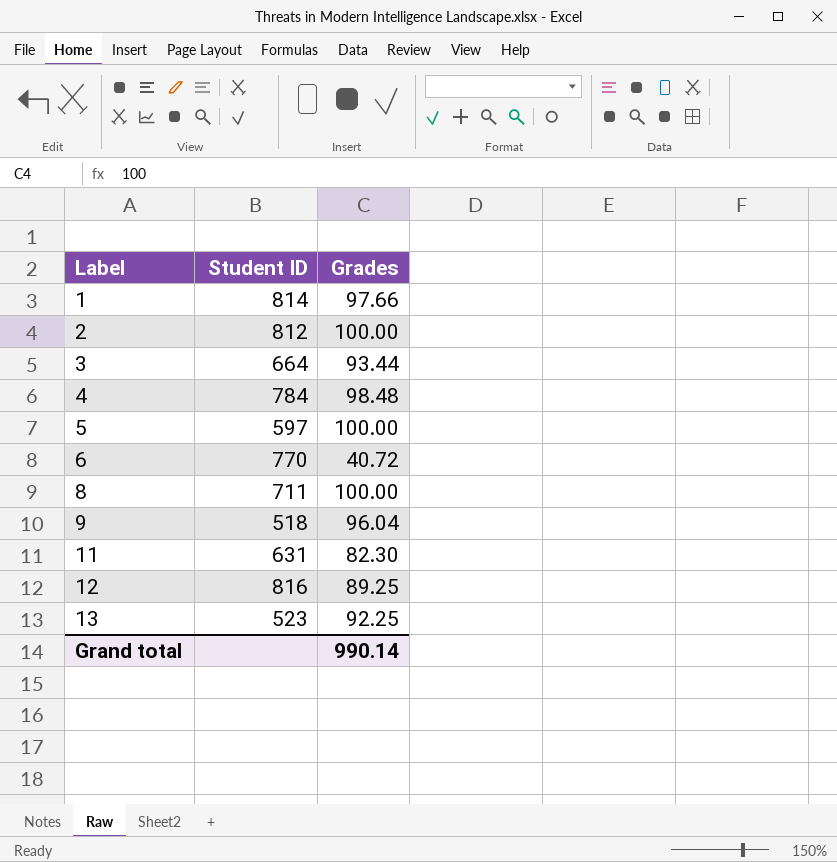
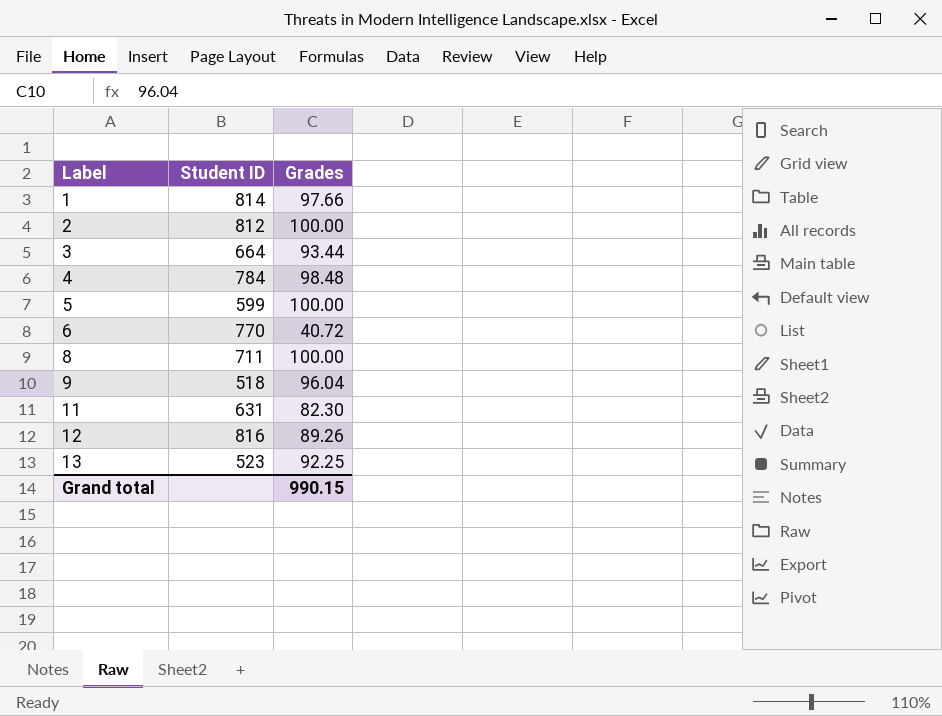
5 | Student ID: 597 -> 599
12 | Grades: 89.25 -> 89.26
Grand total | Grades: 990.14 -> 990.15

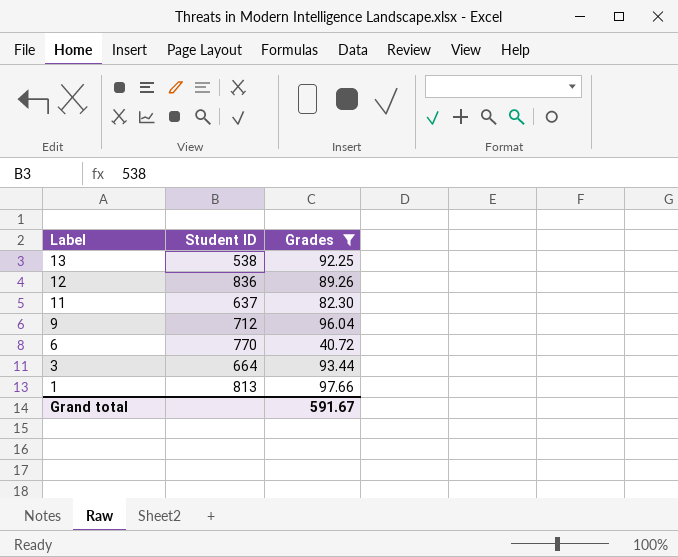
filter: none -> Grades <= 97.66
row order: Label ascending -> Label descending
13 | Student ID: 523 -> 538
12 | Student ID: 816 -> 836
11 | Student ID: 631 -> 637
9 | Student ID: 518 -> 712
1 | Student ID: 814 -> 813
Grand total | Grades: 990.15 -> 591.67

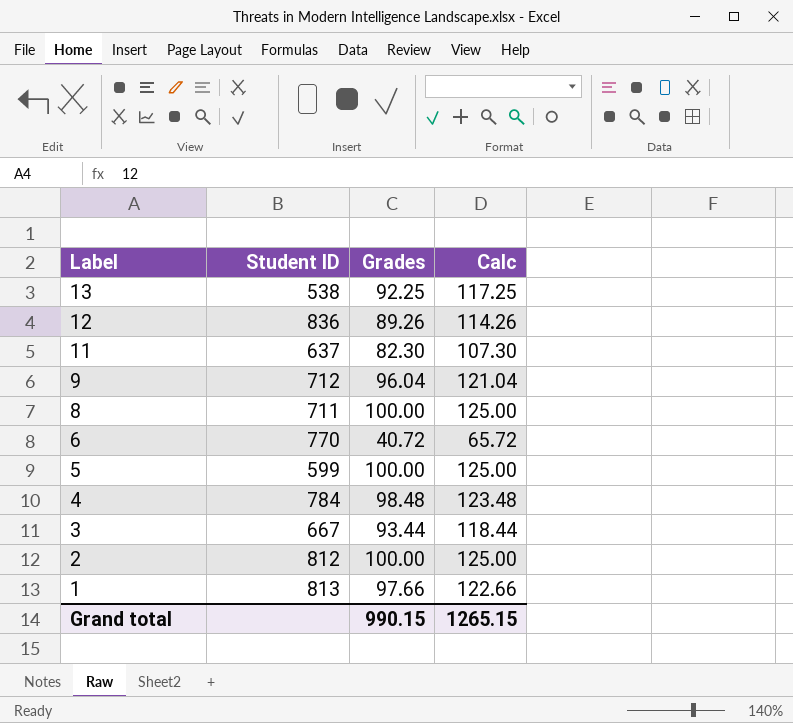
filter: Grades <= 97.66 -> none
column Calc | formula: none -> [Grades] + 25
3 | Student ID: 664 -> 667
Grand total | Grades: 591.67 -> 990.15

